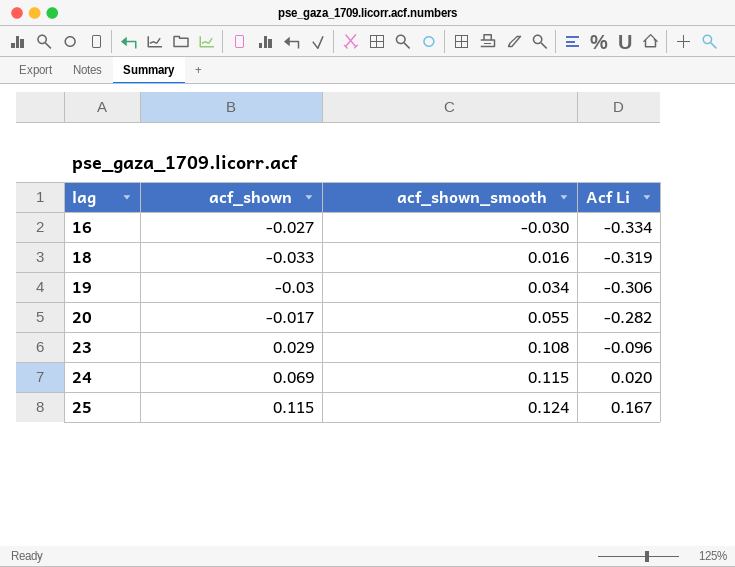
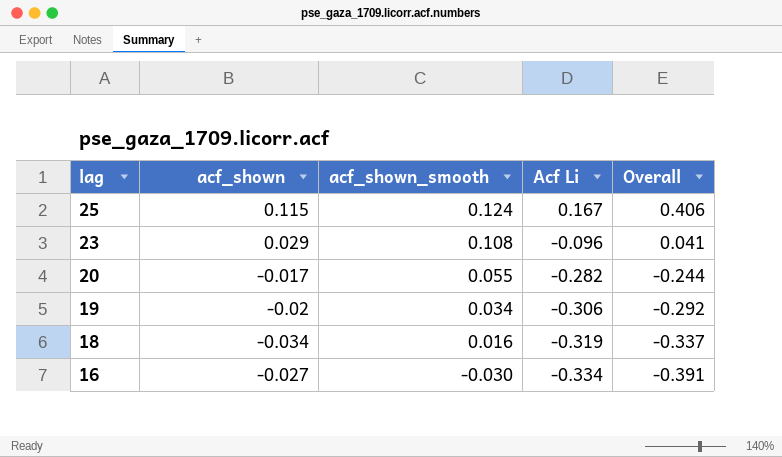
row order: lag ascending -> lag descending
column Overall | formula: none -> [acf_shown] + [acf_shown_smooth] + [Acf Li]
row 24: 0.069 | 0.115 | 0.020 -> none
19 | acf_shown: -0.03 -> -0.02
18 | acf_shown: -0.033 -> -0.034

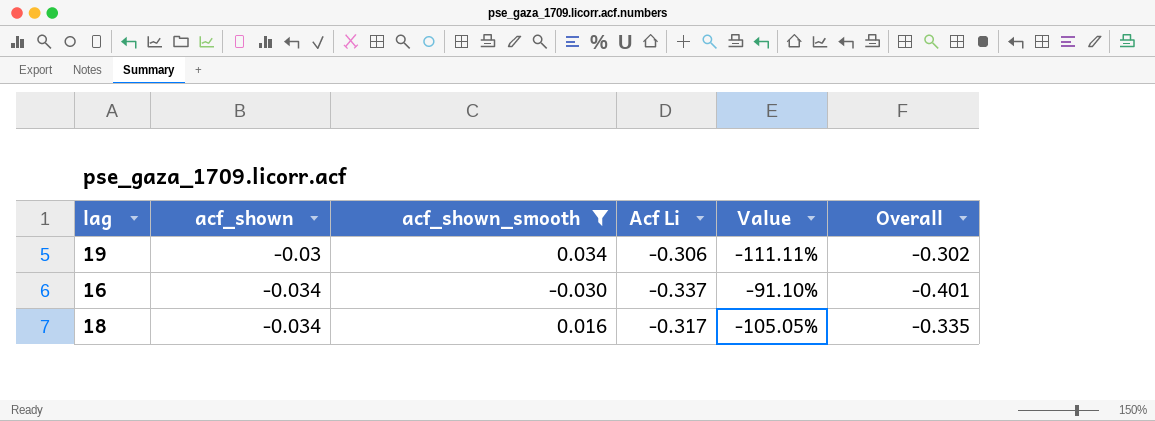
filter: none -> acf_shown_smooth <= 0.034
row order: lag descending -> acf_shown descending
column Value | formula: none -> ([acf_shown_smooth] - [Acf Li]) / [Acf Li]
19 | acf_shown: -0.02 -> -0.03
19 | Overall: -0.292 -> -0.302
16 | acf_shown: -0.027 -> -0.034
16 | Acf Li: -0.334 -> -0.337
16 | Overall: -0.391 -> -0.401
18 | Acf Li: -0.319 -> -0.317
18 | Overall: -0.337 -> -0.335

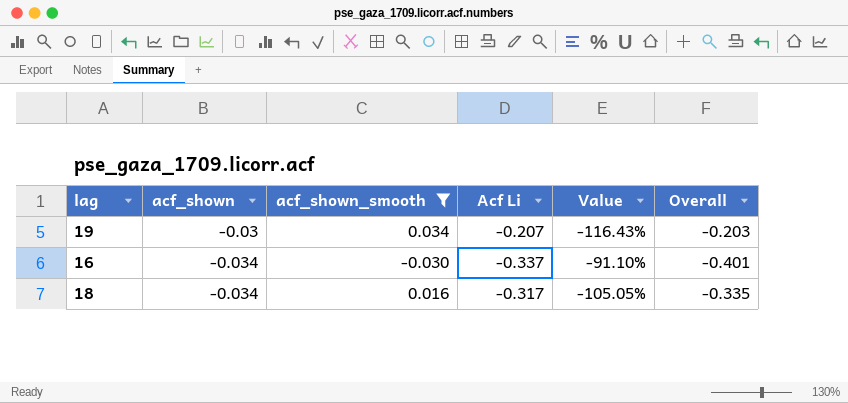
19 | Acf Li: -0.306 -> -0.207
19 | Value: -111.11% -> -116.43%
19 | Overall: -0.302 -> -0.203

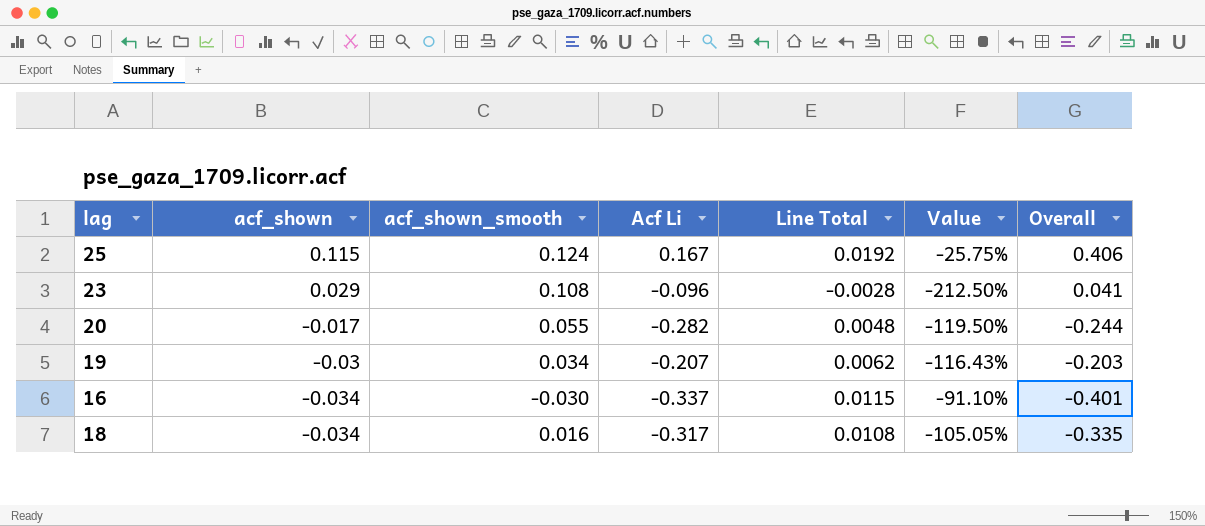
filter: acf_shown_smooth <= 0.034 -> none
column Line Total | formula: none -> [acf_shown] * [Acf Li]

